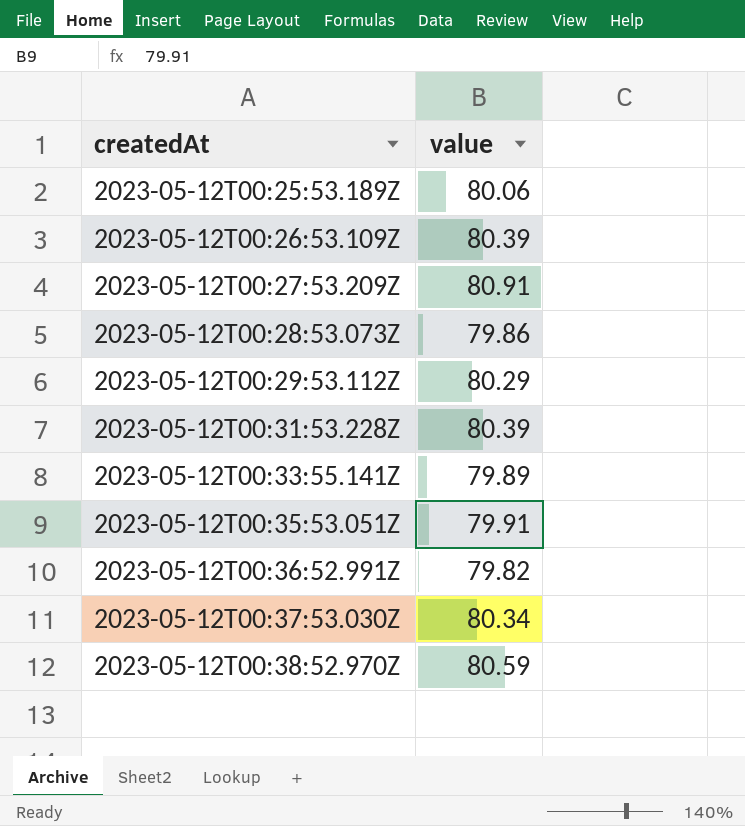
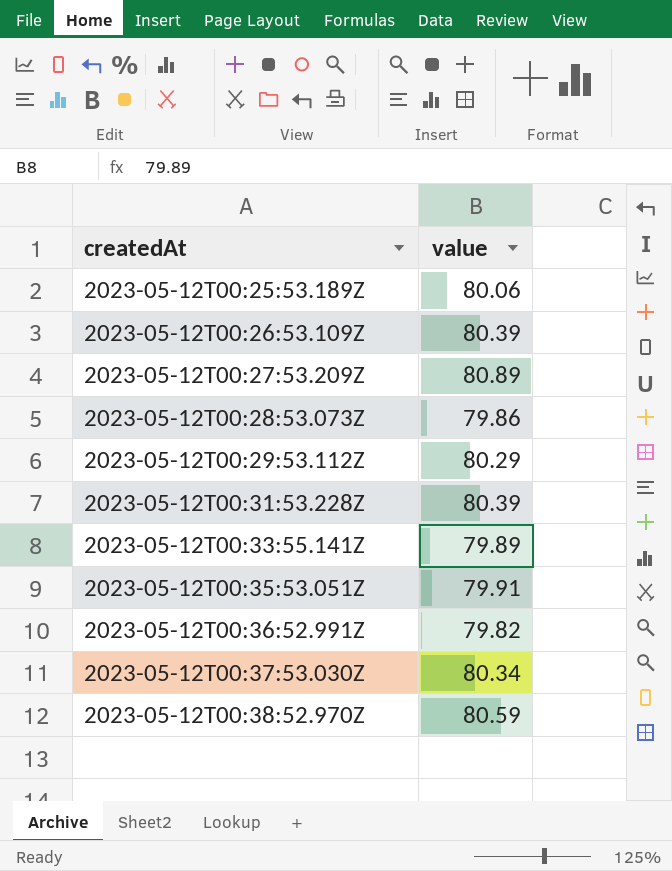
2023-05-12T00:27:53.209Z | value: 80.91 -> 80.89

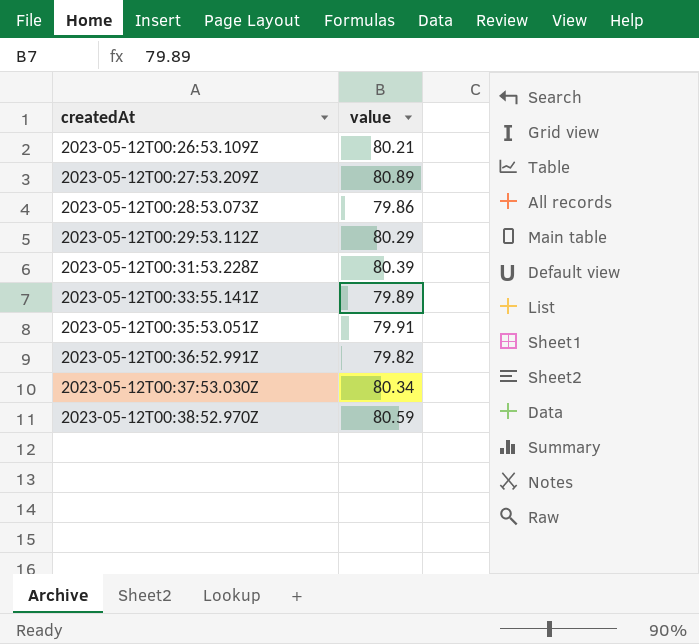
row 2023-05-12T00:25:53.189Z: 80.06 -> none
2023-05-12T00:26:53.109Z | value: 80.39 -> 80.21

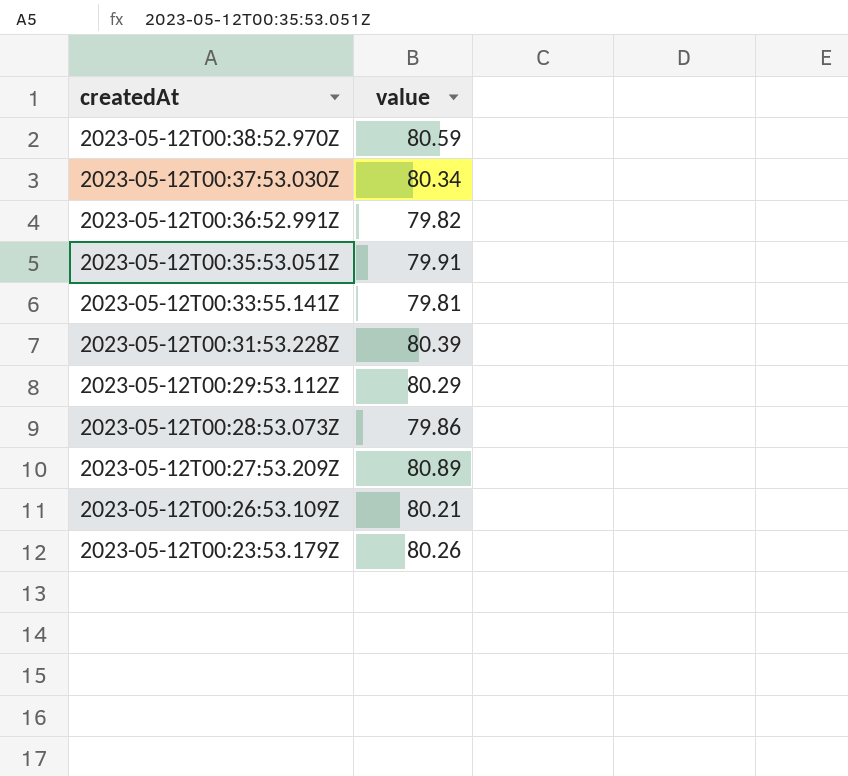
row order: createdAt ascending -> createdAt descending
2023-05-12T00:33:55.141Z | value: 79.89 -> 79.81
row 2023-05-12T00:23:53.179Z: none -> 80.26

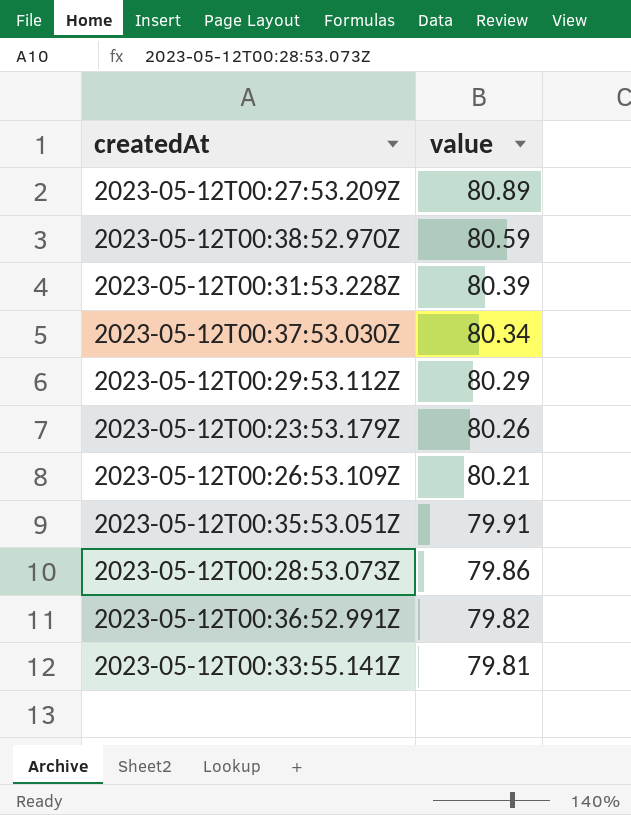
row order: createdAt descending -> value descending

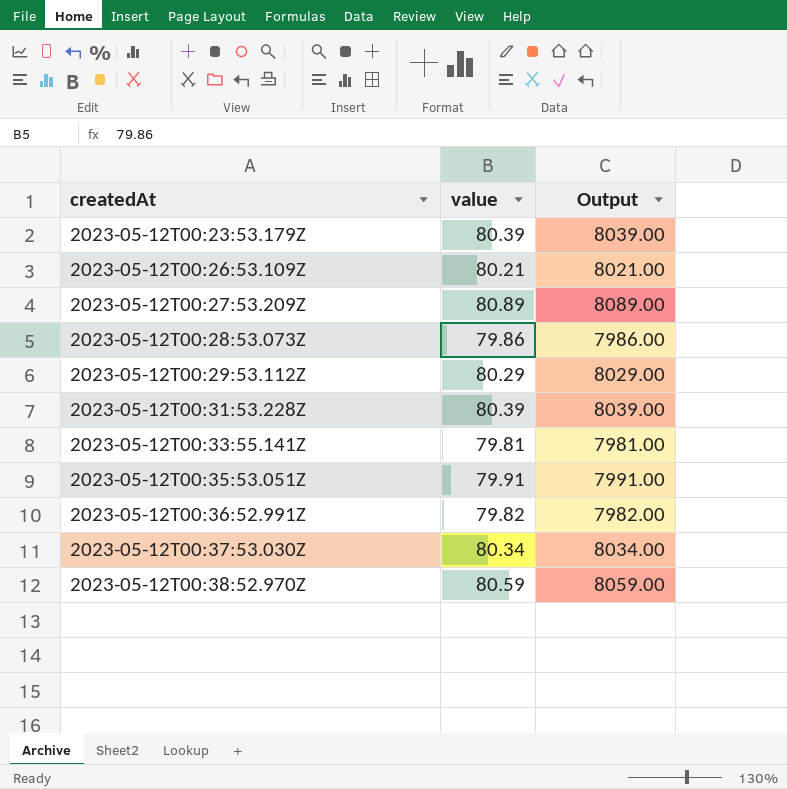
row order: value descending -> createdAt ascending
column Output | formula: none -> [value] * 100
2023-05-12T00:23:53.179Z | value: 80.26 -> 80.39

